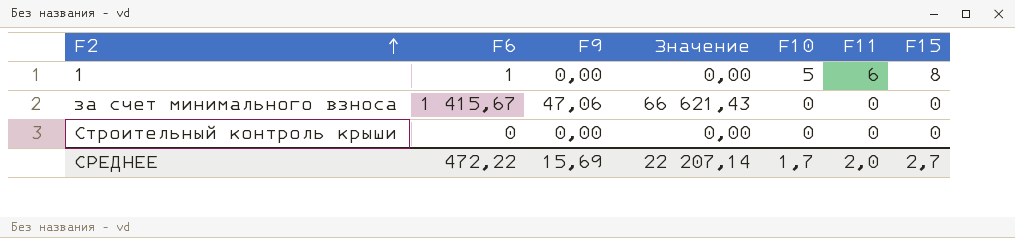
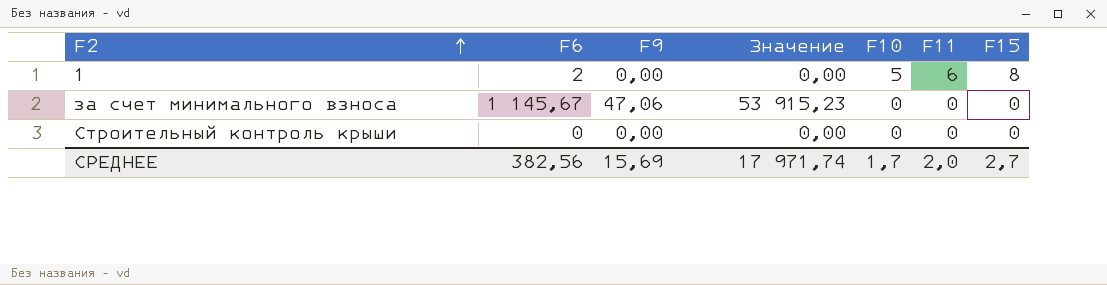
1 | F6: 1 -> 2
за счет минимального взноса | F6: 1 415,67 -> 1 145,67
за счет минимального взноса | Значение: 66 621,43 -> 53 915,23
СРЕДНЕЕ | F6: 472,22 -> 382,56
СРЕДНЕЕ | Значение: 22 207,14 -> 17 971,74

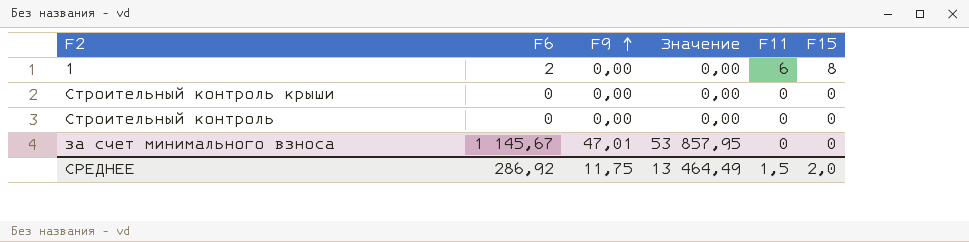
row order: F2 ascending -> F9 ascending
column F10 | position: 5 -> none
row Строительный контроль: none -> 0 | 0,00 | 0,00 | 0 | 0
за счет минимального взноса | F9: 47,06 -> 47,01
за счет минимального взноса | Значение: 53 915,23 -> 53 857,95
СРЕДНЕЕ | F6: 382,56 -> 286,92
СРЕДНЕЕ | F9: 15,69 -> 11,75
СРЕДНЕЕ | Значение: 17 971,74 -> 13 464,49
СРЕДНЕЕ | F11: 2,0 -> 1,5
СРЕДНЕЕ | F15: 2,7 -> 2,0

